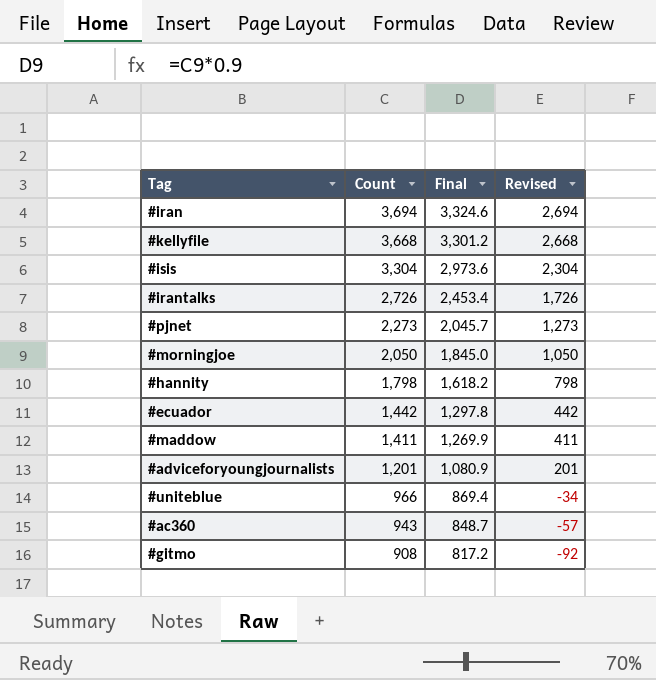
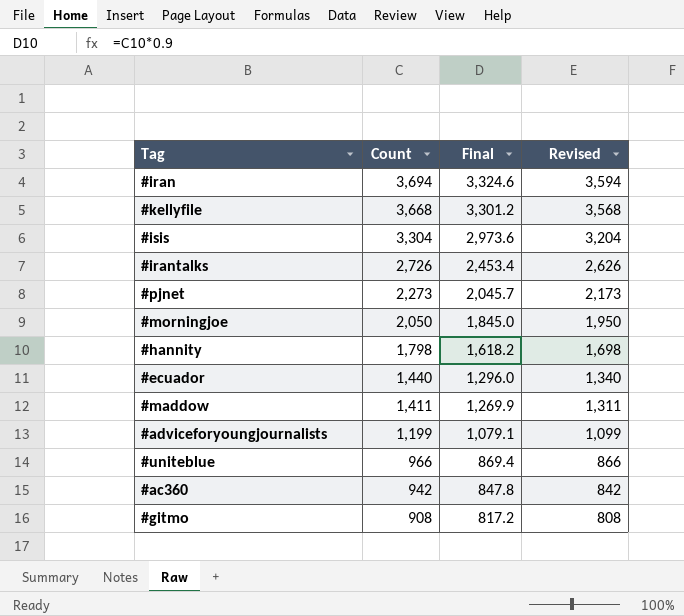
column Revised | formula: [Count] - 1000 -> [Count] - 100
#ecuador | Count: 1,442 -> 1,440
#ecuador | Final: 1,297.8 -> 1,296.0
#adviceforyoungjournalists | Count: 1,201 -> 1,199
#adviceforyoungjournalists | Final: 1,080.9 -> 1,079.1
#ac360 | Count: 943 -> 942
#ac360 | Final: 848.7 -> 847.8

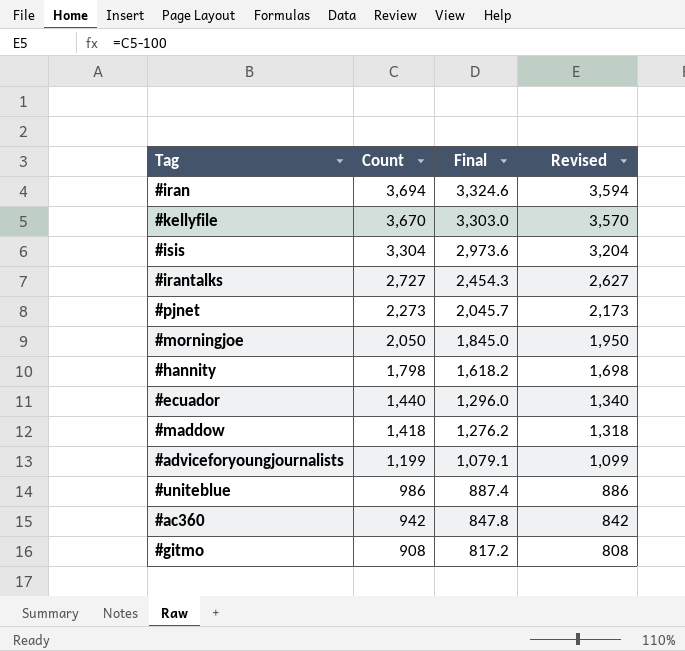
#kellyfile | Count: 3,668 -> 3,670
#kellyfile | Final: 3,301.2 -> 3,303.0
#kellyfile | Revised: 3,568 -> 3,570
#irantalks | Count: 2,726 -> 2,727
#irantalks | Final: 2,453.4 -> 2,454.3
#irantalks | Revised: 2,626 -> 2,627
#maddow | Count: 1,411 -> 1,418
#maddow | Final: 1,269.9 -> 1,276.2
#maddow | Revised: 1,311 -> 1,318
#uniteblue | Count: 966 -> 986
#uniteblue | Final: 869.4 -> 887.4
#uniteblue | Revised: 866 -> 886

